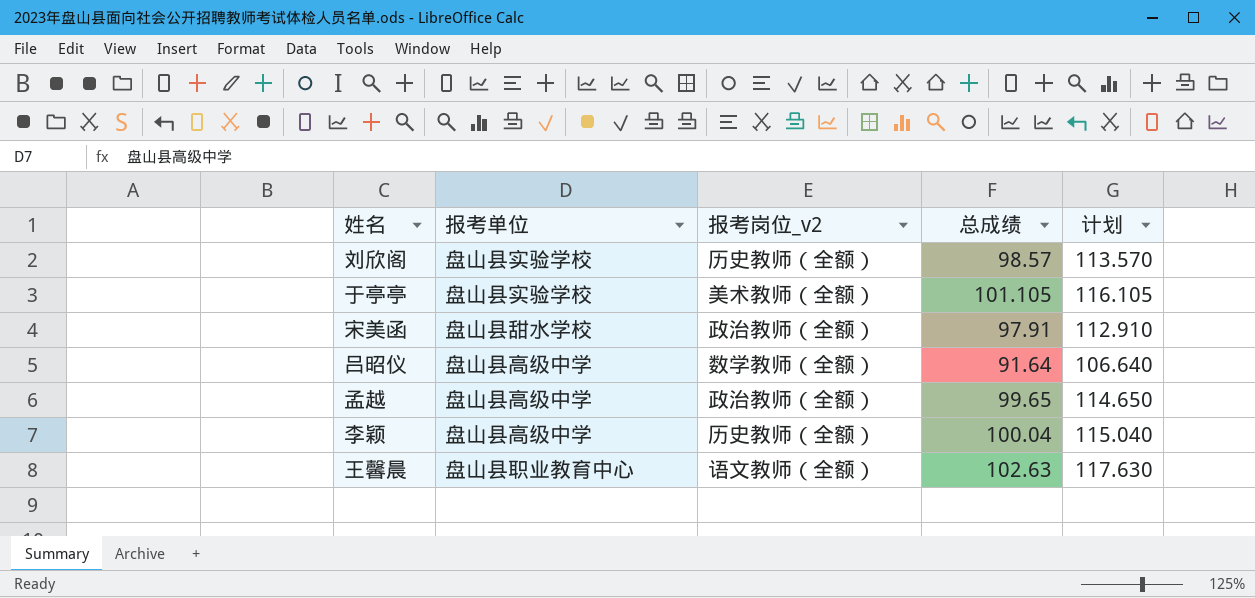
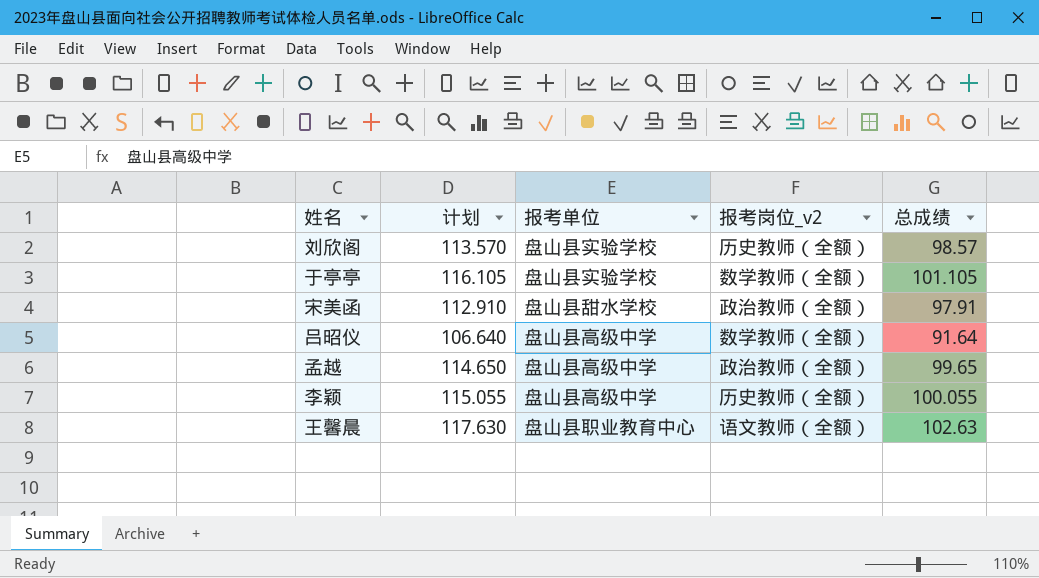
column 计划 | position: 5 -> 2
于亭亭 | 报考岗位_v2: 美术教师（全额） -> 数学教师（全额）
李颖 | 计划: 115.040 -> 115.055
李颖 | 总成绩: 100.04 -> 100.055

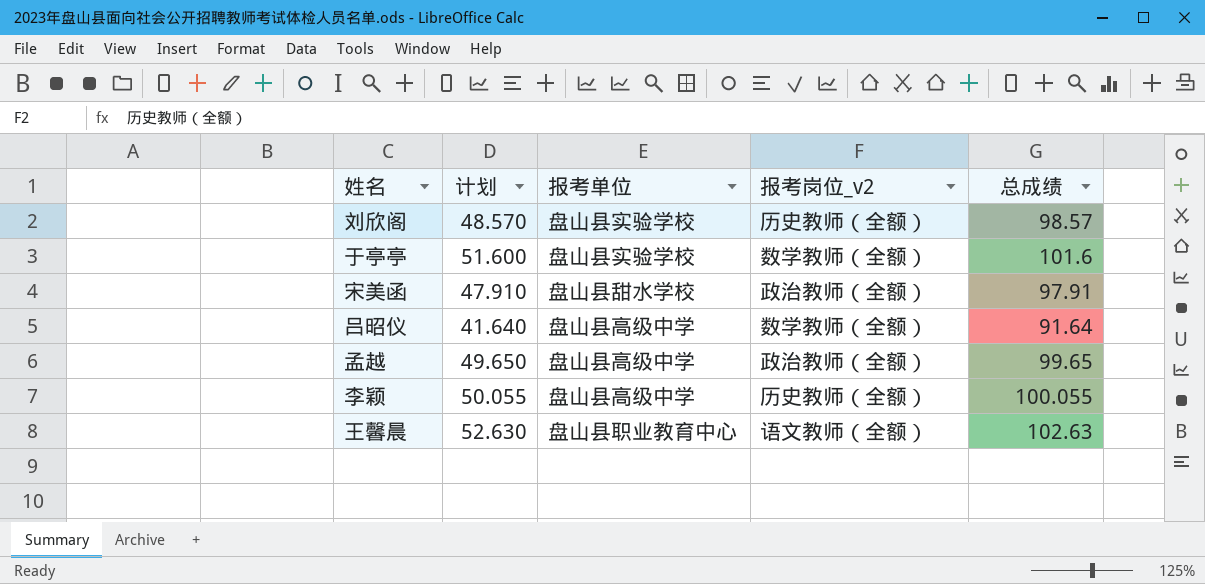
column 计划 | formula: [总成绩] + 15 -> [总成绩] - 50
于亭亭 | 总成绩: 101.105 -> 101.6

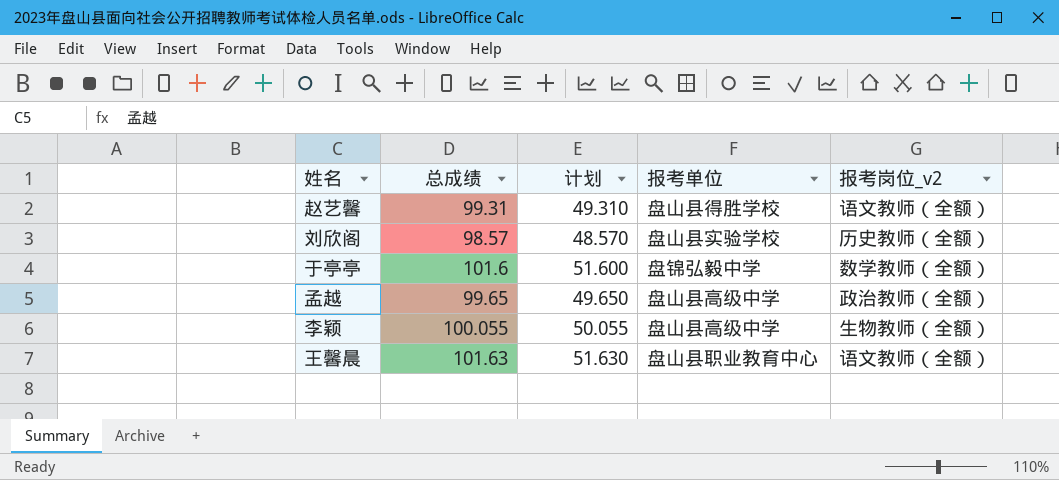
column 总成绩 | position: 5 -> 2
row 宋美函: 47.910 | 盘山县甜水学校 | 政治教师（全额） | 97.91 -> none
row 吕昭仪: 41.640 | 盘山县高级中学 | 数学教师（全额） | 91.64 -> none
row 赵艺馨: none -> 99.31 | 49.310 | 盘山县得胜学校 | 语文教师（全额）
于亭亭 | 报考单位: 盘山县实验学校 -> 盘锦弘毅中学
李颖 | 报考岗位_v2: 历史教师（全额） -> 生物教师（全额）
王馨晨 | 总成绩: 102.63 -> 101.63
王馨晨 | 计划: 52.630 -> 51.630

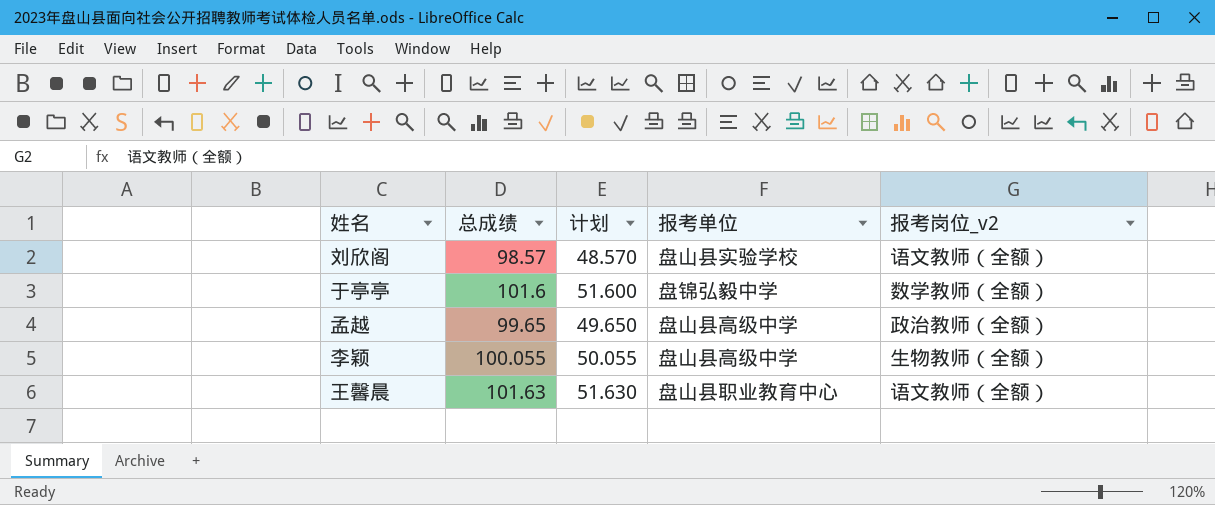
row 赵艺馨: 99.31 | 49.310 | 盘山县得胜学校 | 语文教师（全额） -> none
刘欣阁 | 报考岗位_v2: 历史教师（全额） -> 语文教师（全额）

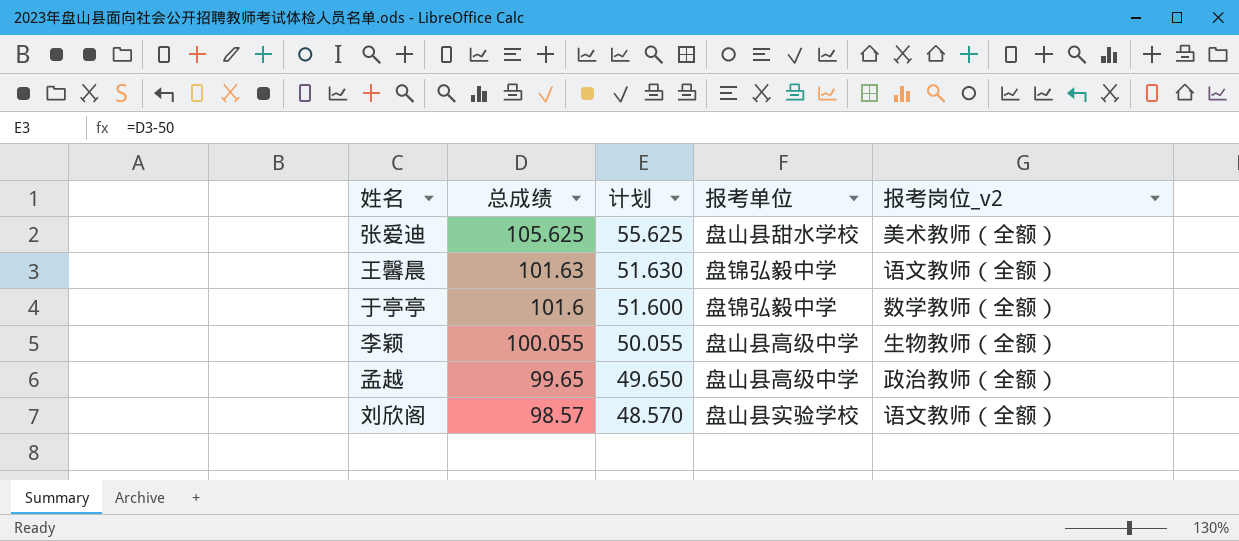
row order: none -> 总成绩 descending
row 张爱迪: none -> 105.625 | 55.625 | 盘山县甜水学校 | 美术教师（全额）
王馨晨 | 报考单位: 盘山县职业教育中心 -> 盘锦弘毅中学

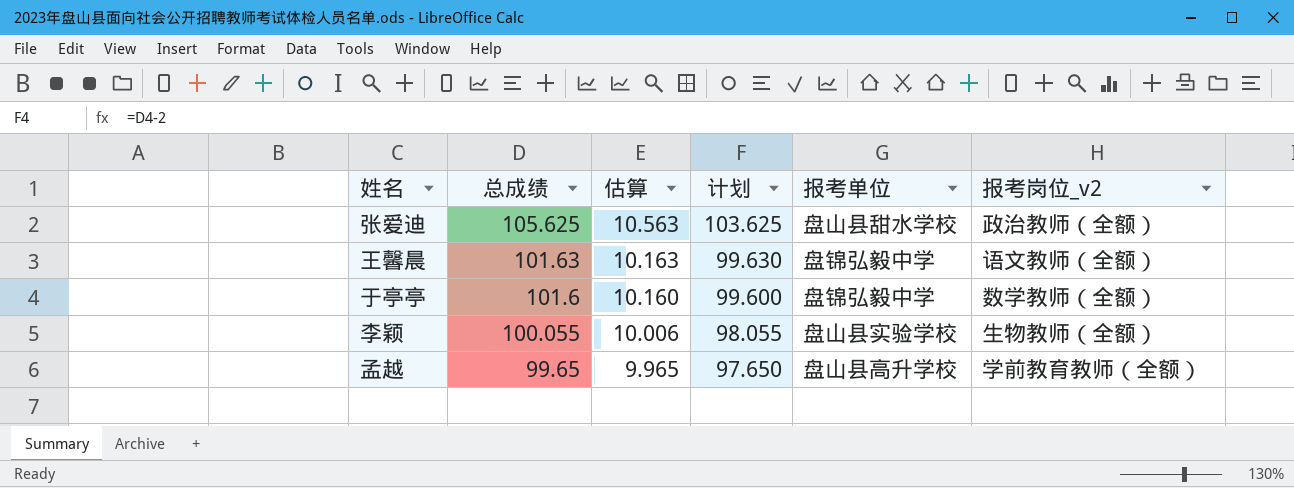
column 估算 | formula: none -> [总成绩] * 0.1
column 计划 | formula: [总成绩] - 50 -> [总成绩] - 2
row 刘欣阁: 98.57 | 48.570 | 盘山县实验学校 | 语文教师（全额） -> none
张爱迪 | 报考岗位_v2: 美术教师（全额） -> 政治教师（全额）
李颖 | 报考单位: 盘山县高级中学 -> 盘山县实验学校
孟越 | 报考单位: 盘山县高级中学 -> 盘山县高升学校
孟越 | 报考岗位_v2: 政治教师（全额） -> 学前教育教师（全额）

